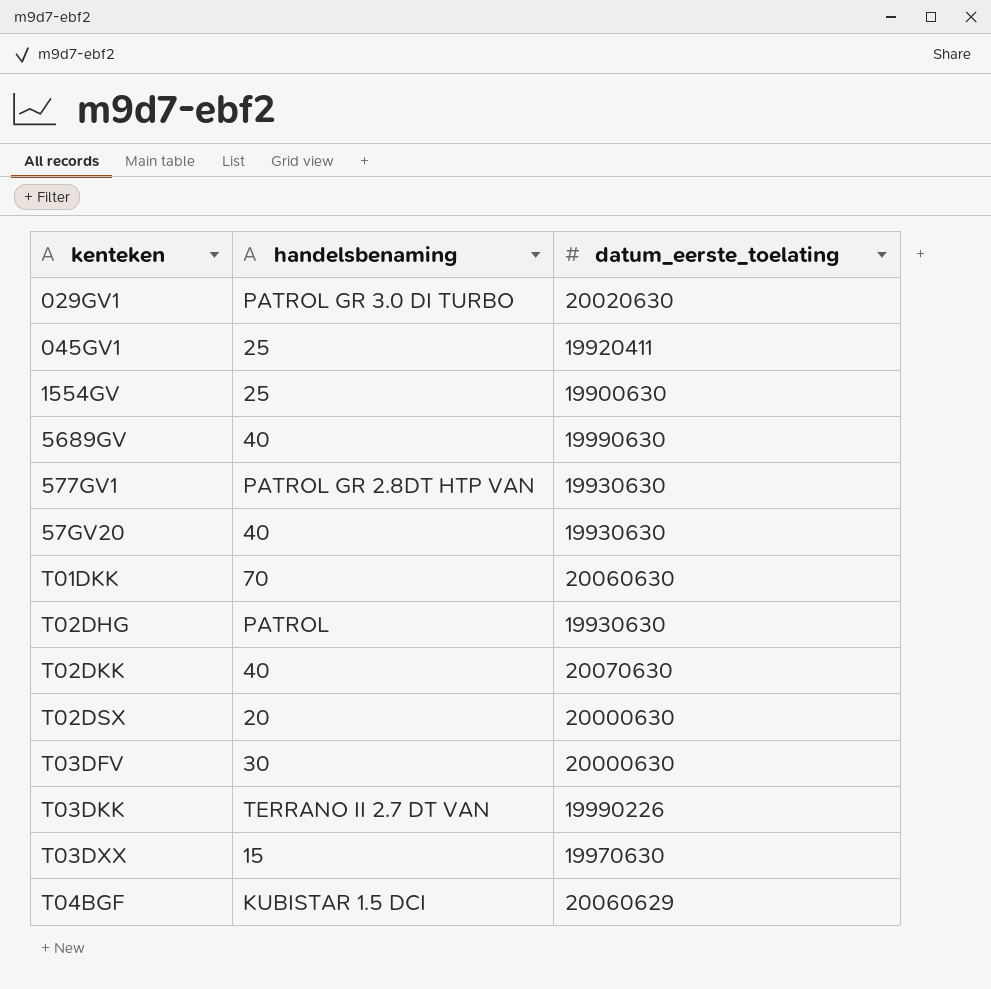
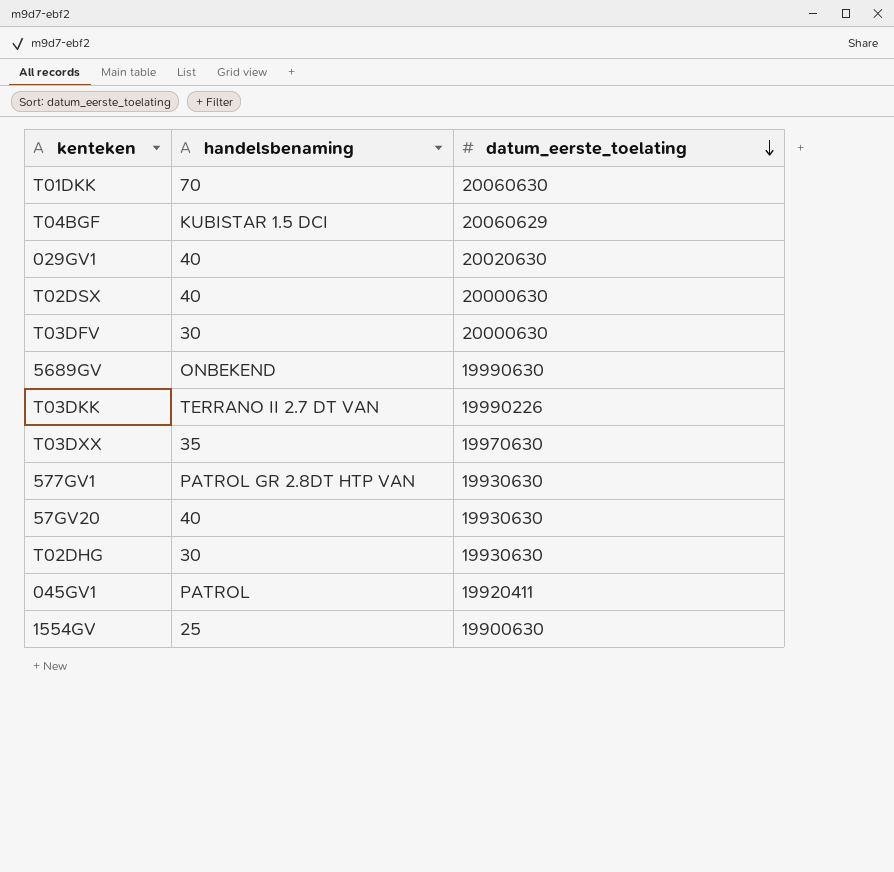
row order: none -> datum_eerste_toelating descending
row T02DKK: 40 | 20070630 -> none
029GV1 | handelsbenaming: PATROL GR 3.0 DI TURBO -> 40
T02DSX | handelsbenaming: 20 -> 40
5689GV | handelsbenaming: 40 -> ONBEKEND
T03DXX | handelsbenaming: 15 -> 35
T02DHG | handelsbenaming: PATROL -> 30
045GV1 | handelsbenaming: 25 -> PATROL

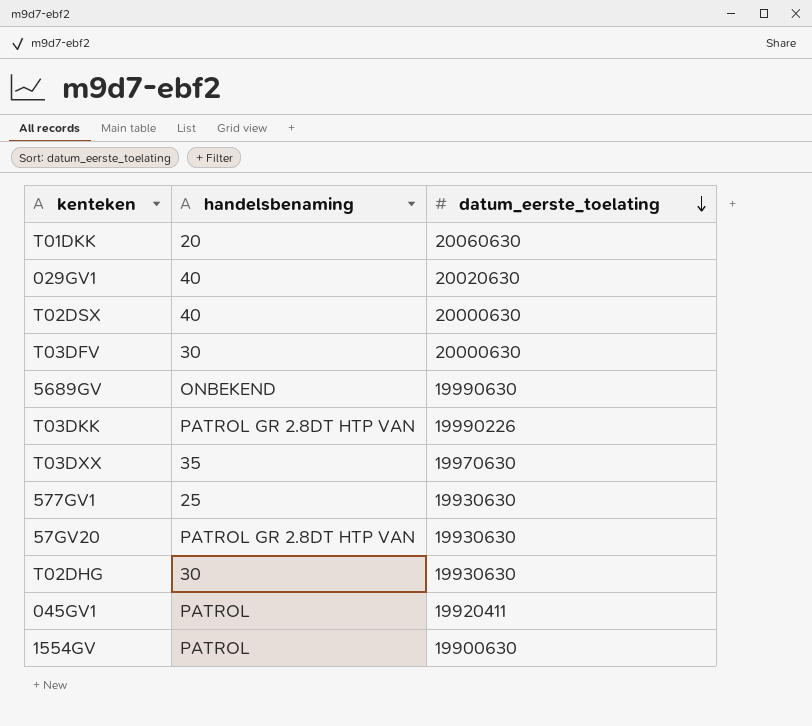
row T04BGF: KUBISTAR 1.5 DCI | 20060629 -> none
T01DKK | handelsbenaming: 70 -> 20
T03DKK | handelsbenaming: TERRANO II 2.7 DT VAN -> PATROL GR 2.8DT HTP VAN
577GV1 | handelsbenaming: PATROL GR 2.8DT HTP VAN -> 25
57GV20 | handelsbenaming: 40 -> PATROL GR 2.8DT HTP VAN
1554GV | handelsbenaming: 25 -> PATROL

